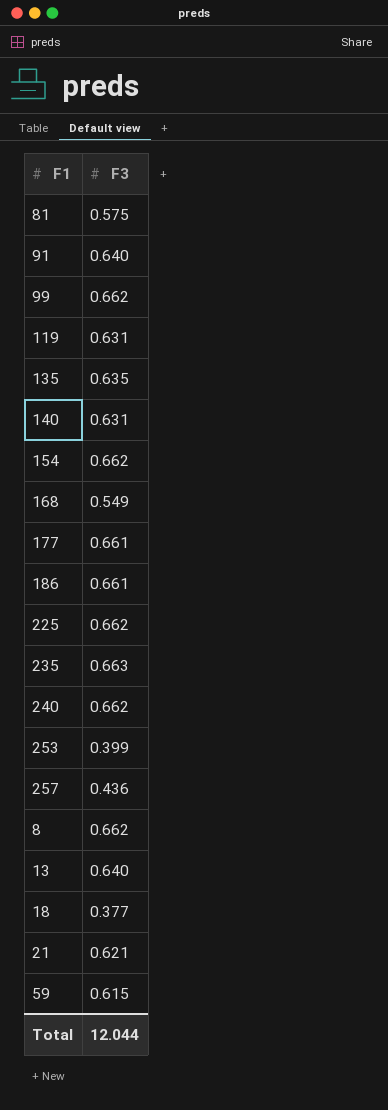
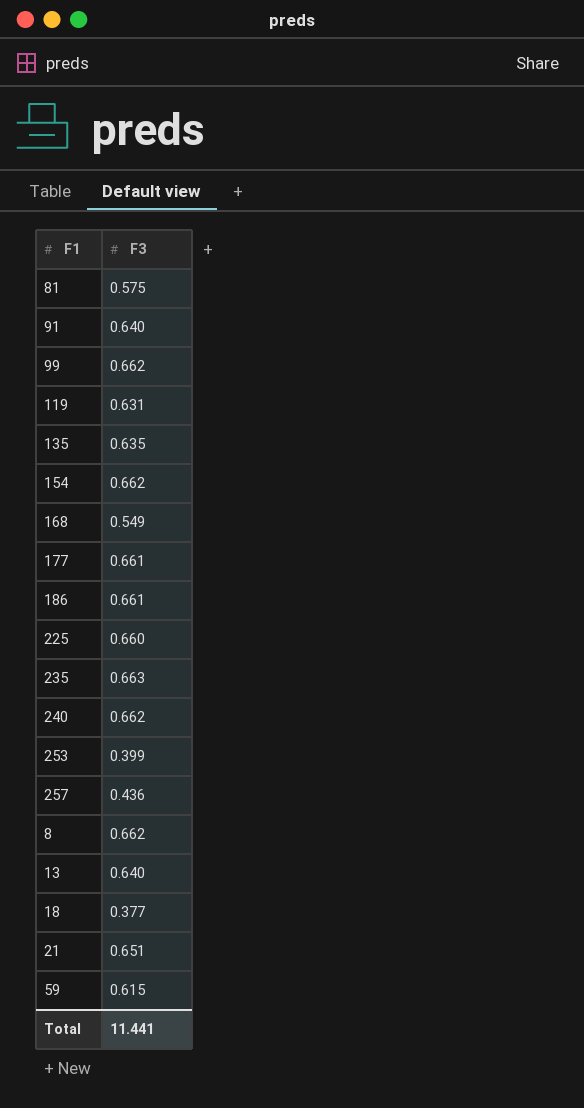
row 140: 0.631 -> none
225 | F3: 0.662 -> 0.660
21 | F3: 0.621 -> 0.651
Total | F3: 12.044 -> 11.441

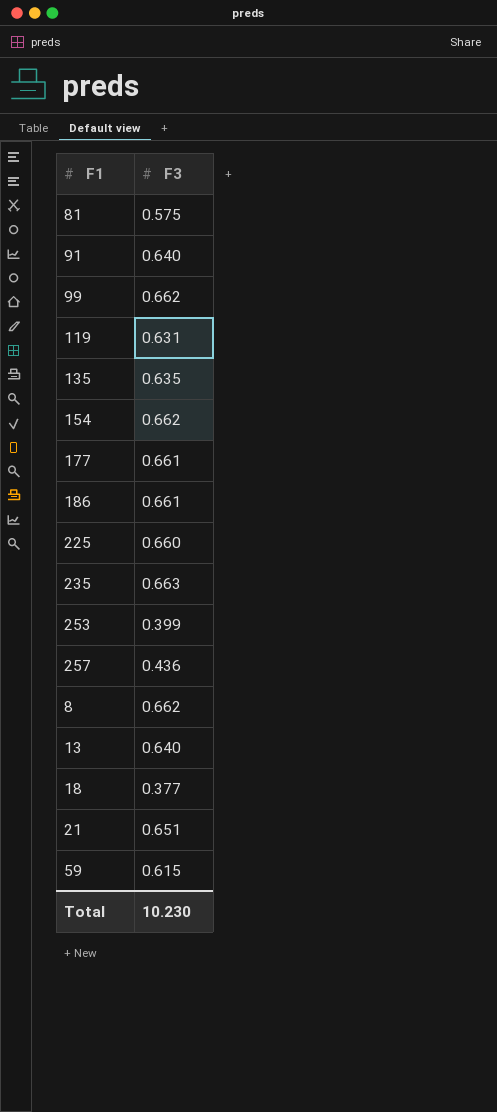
row 168: 0.549 -> none
row 240: 0.662 -> none
Total | F3: 11.441 -> 10.230

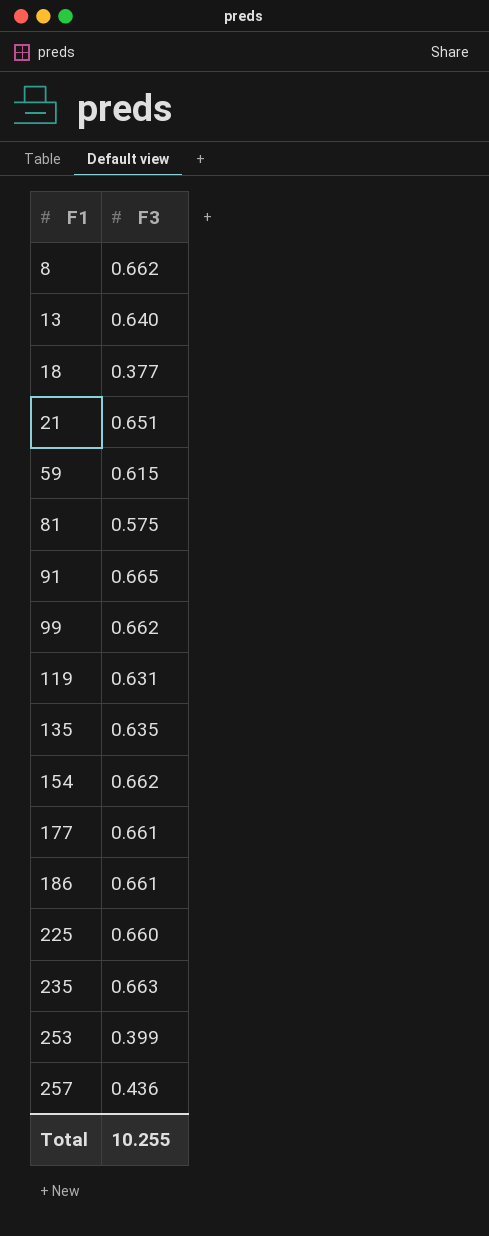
row order: none -> F1 ascending
91 | F3: 0.640 -> 0.665
Total | F3: 10.230 -> 10.255

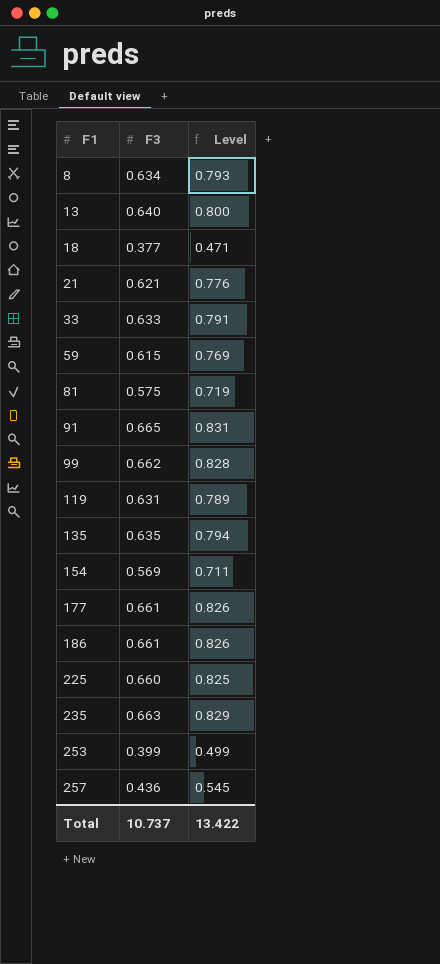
column Level | formula: none -> [F3] * 1.25
8 | F3: 0.662 -> 0.634
21 | F3: 0.651 -> 0.621
row 33: none -> 0.633 | 0.791
154 | F3: 0.662 -> 0.569
Total | F3: 10.255 -> 10.737

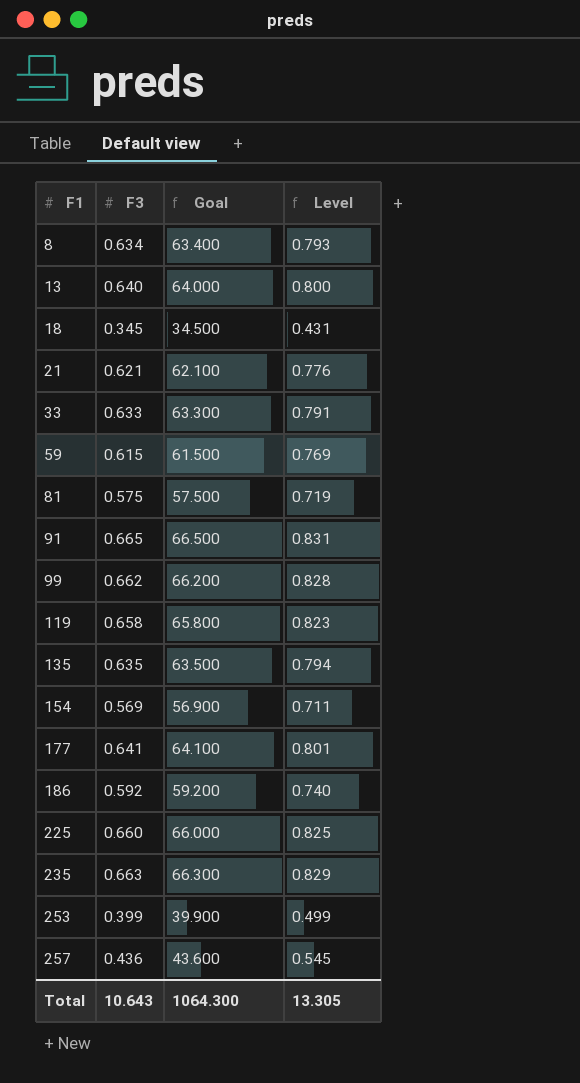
column Goal | formula: none -> [F3] * 100
18 | F3: 0.377 -> 0.345
18 | Level: 0.471 -> 0.431
119 | F3: 0.631 -> 0.658
119 | Level: 0.789 -> 0.823
177 | F3: 0.661 -> 0.641
177 | Level: 0.826 -> 0.801
186 | F3: 0.661 -> 0.592
186 | Level: 0.826 -> 0.740
Total | F3: 10.737 -> 10.643
Total | Level: 13.422 -> 13.305

